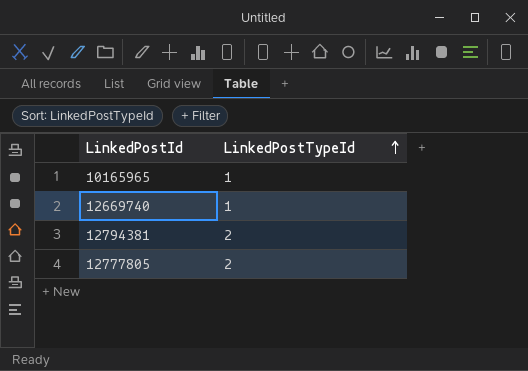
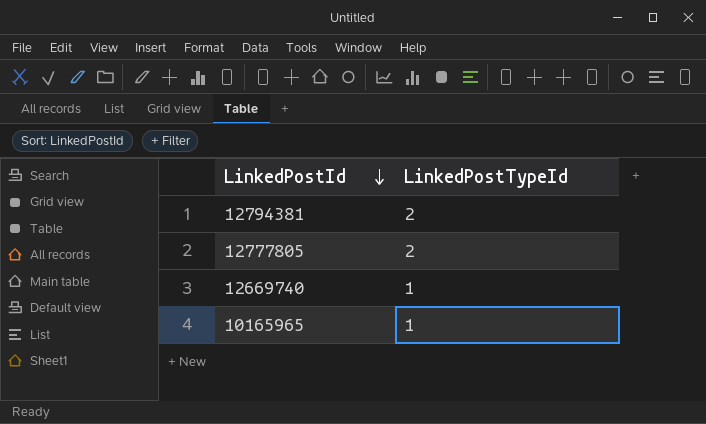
row order: LinkedPostTypeId ascending -> LinkedPostId descending

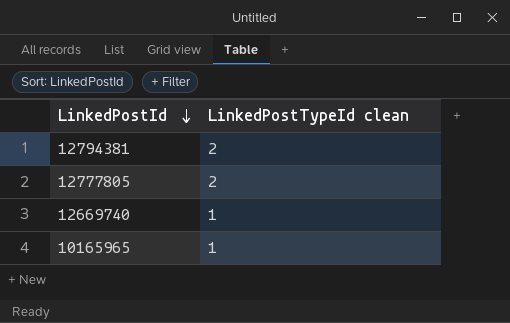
column name: LinkedPostTypeId -> LinkedPostTypeId clean

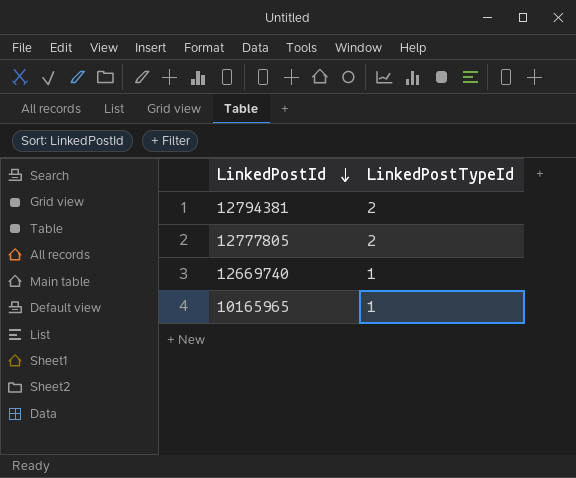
column name: LinkedPostTypeId clean -> LinkedPostTypeId

